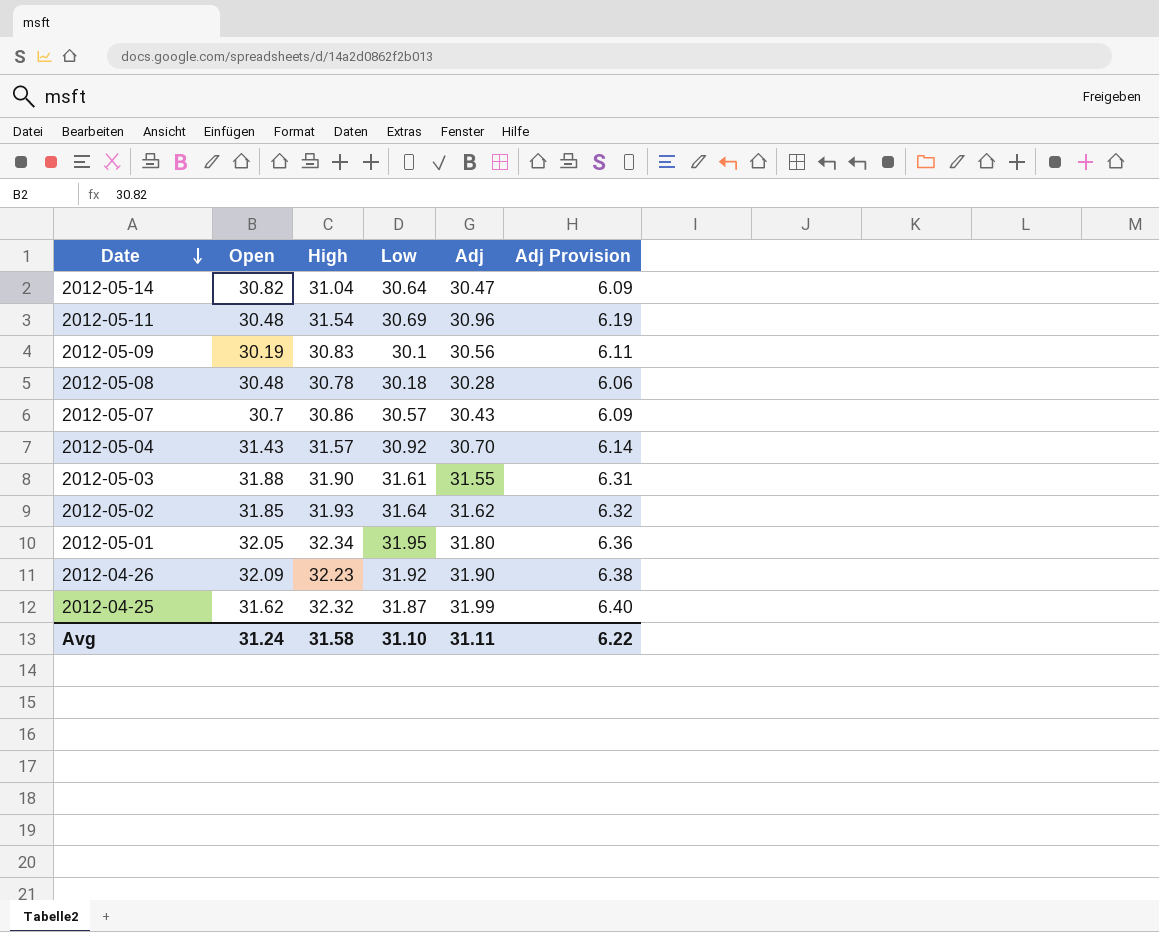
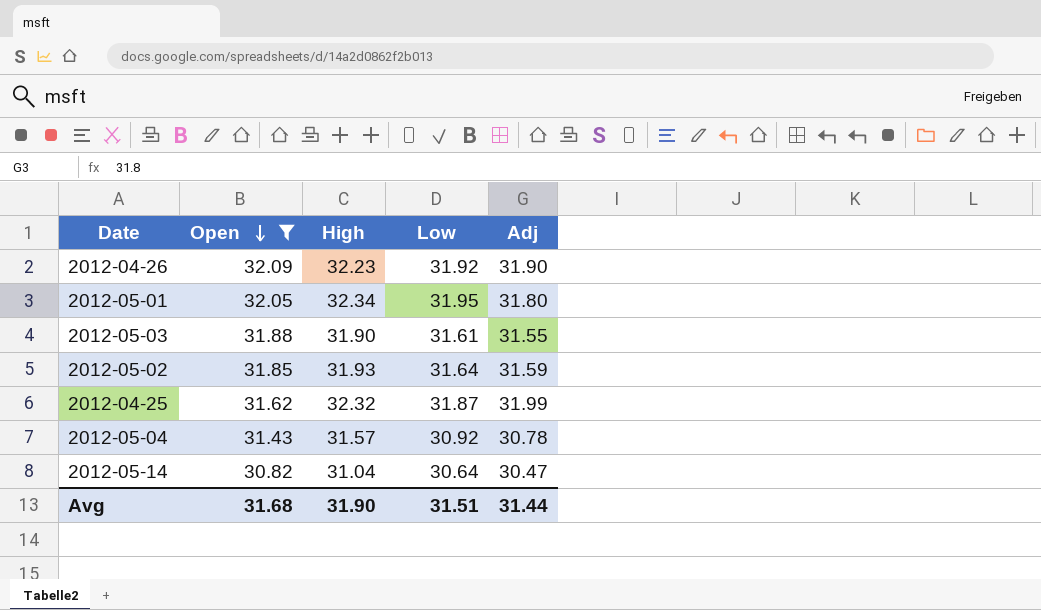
filter: none -> Open >= 30.82
row order: Date descending -> Open descending
column Adj Provision | formula: [Adj] * 0.2 -> none
2012-05-02 | Adj: 31.62 -> 31.59
2012-05-04 | Adj: 30.70 -> 30.78
Avg | Open: 31.24 -> 31.68
Avg | High: 31.58 -> 31.90
Avg | Low: 31.10 -> 31.51
Avg | Adj: 31.11 -> 31.44

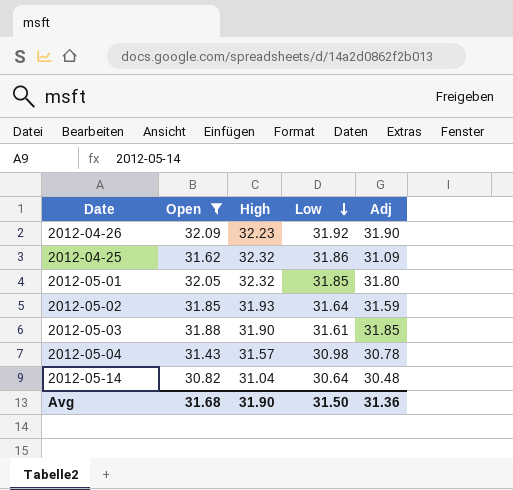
row order: Open descending -> Low descending
2012-04-25 | Low: 31.87 -> 31.86
2012-04-25 | Adj: 31.99 -> 31.09
2012-05-01 | High: 32.34 -> 32.32
2012-05-01 | Low: 31.95 -> 31.85
2012-05-03 | Adj: 31.55 -> 31.85
2012-05-04 | Low: 30.92 -> 30.98
2012-05-14 | Adj: 30.47 -> 30.48
Avg | Low: 31.51 -> 31.50
Avg | Adj: 31.44 -> 31.36

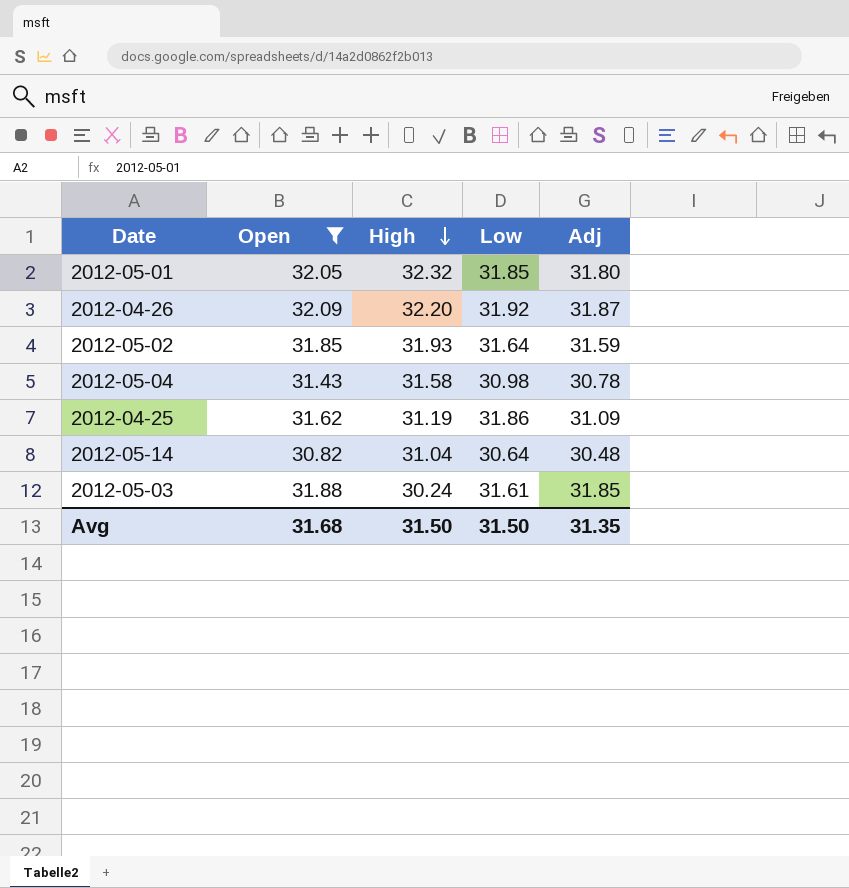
row order: Low descending -> High descending
2012-04-26 | High: 32.23 -> 32.20
2012-04-26 | Adj: 31.90 -> 31.87
2012-05-04 | High: 31.57 -> 31.58
2012-04-25 | High: 32.32 -> 31.19
2012-05-03 | High: 31.90 -> 30.24
Avg | High: 31.90 -> 31.50
Avg | Adj: 31.36 -> 31.35

